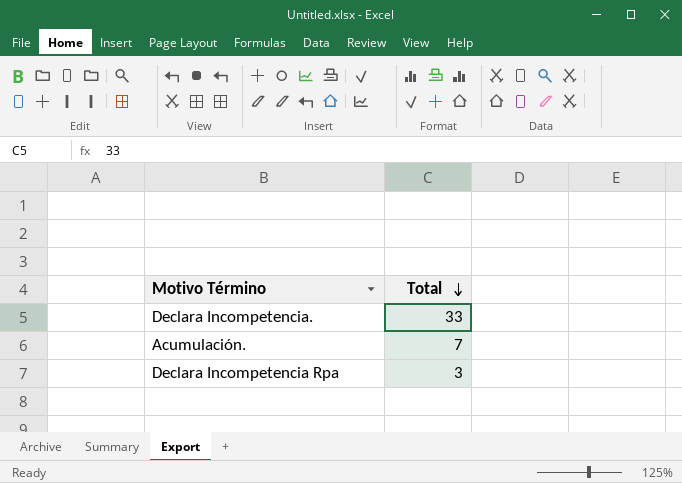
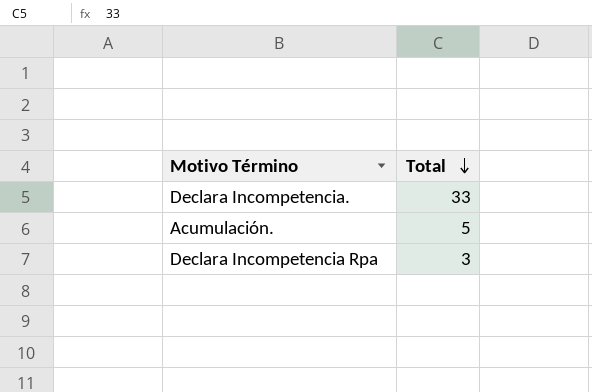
Acumulación. | Total: 7 -> 5

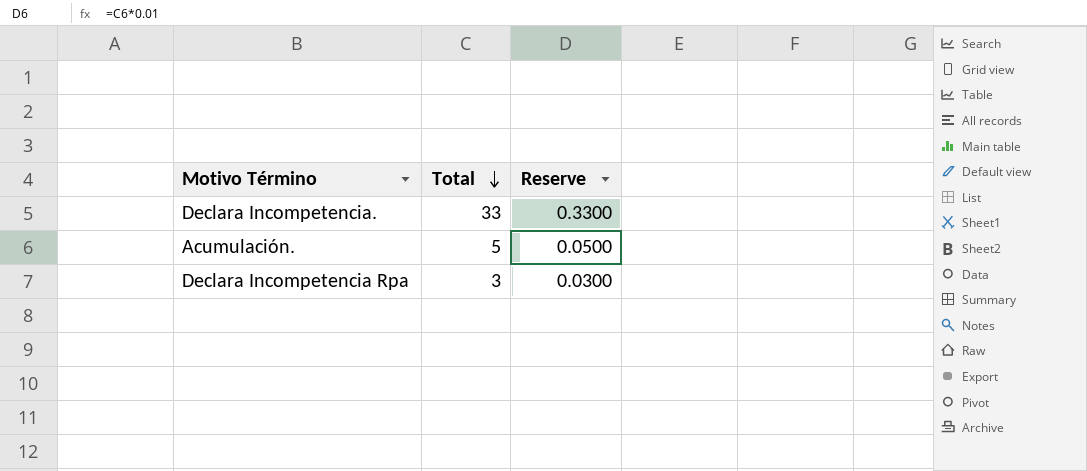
column Reserve | formula: none -> [Total] * 0.01

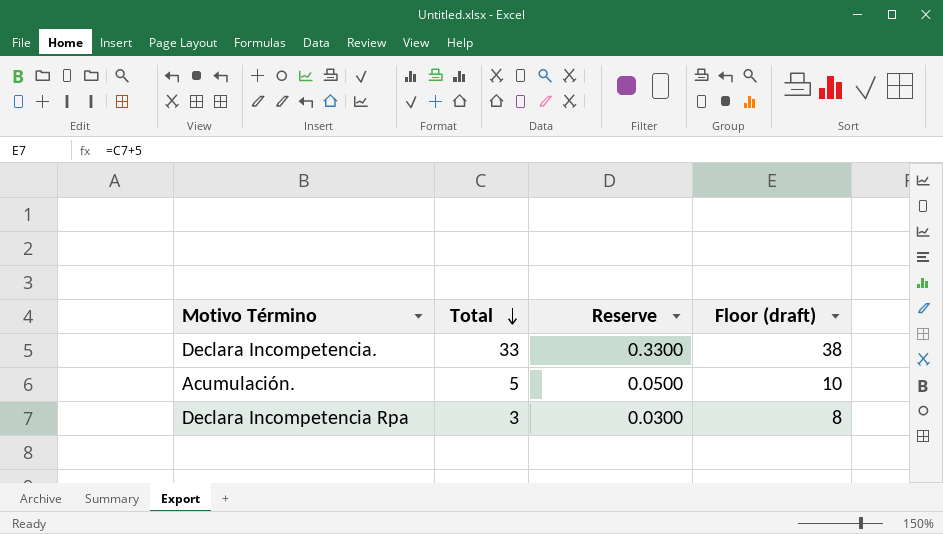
column Floor (draft) | formula: none -> [Total] + 5

